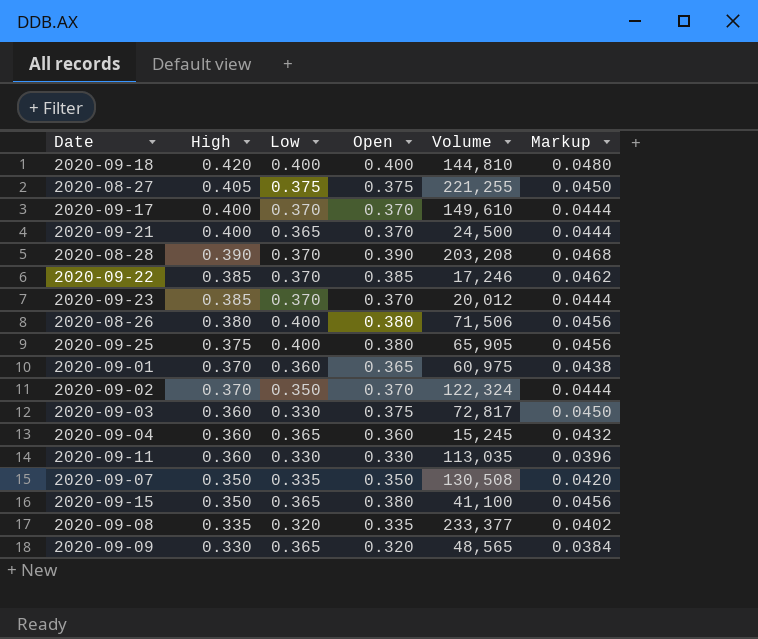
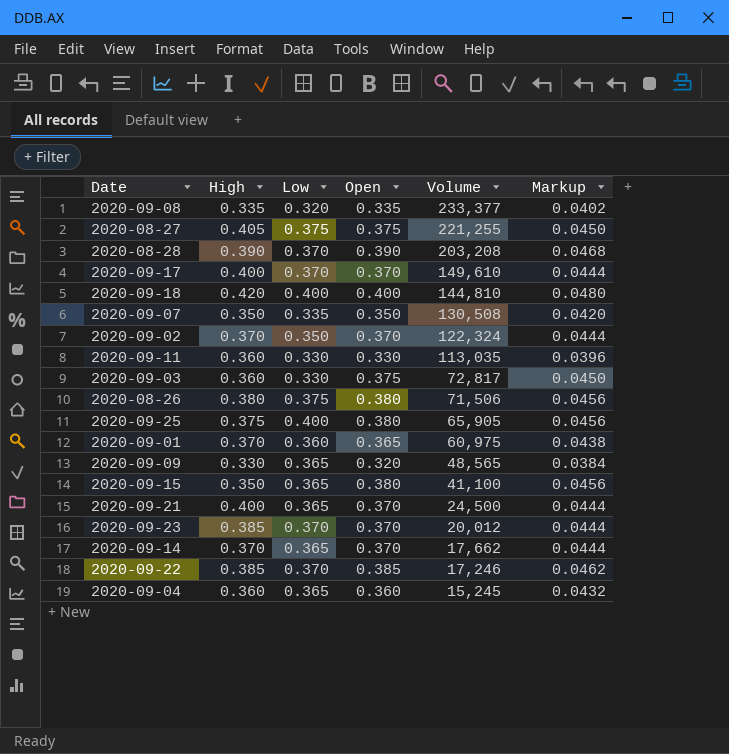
row order: High descending -> Volume descending
2020-08-26 | Low: 0.400 -> 0.375
row 2020-09-14: none -> 0.370 | 0.365 | 0.370 | 17,662 | 0.0444

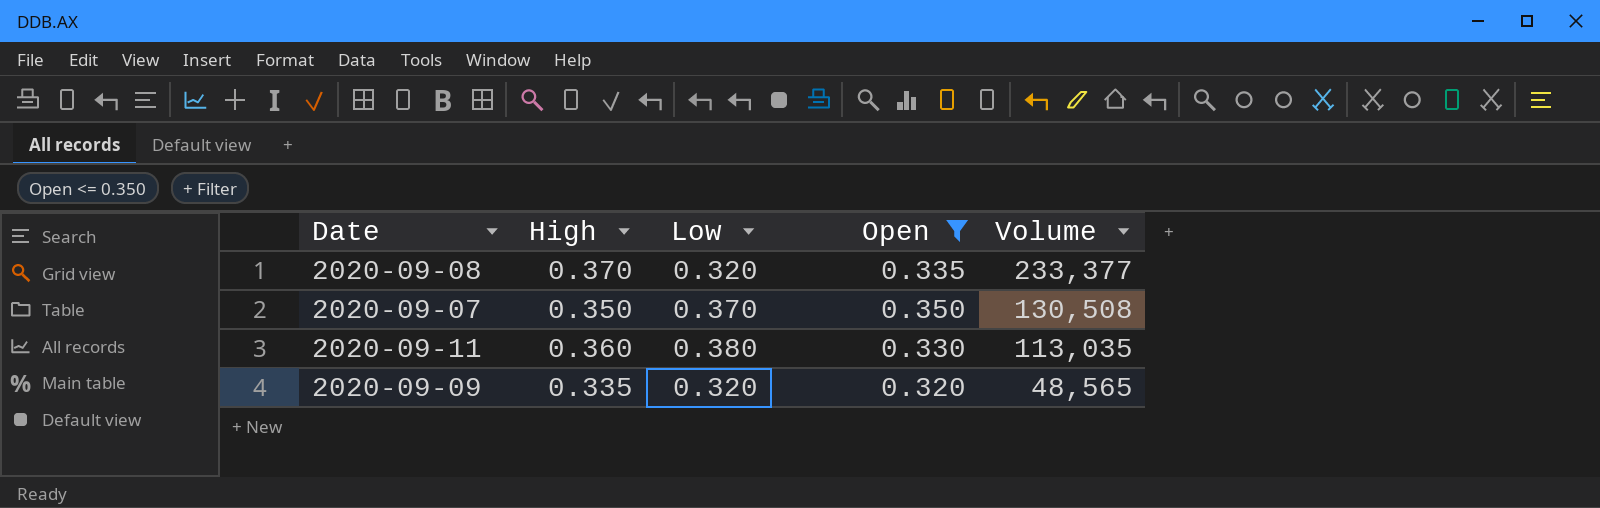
filter: none -> Open <= 0.350
column Markup | formula: [Open] * 0.12 -> none
2020-09-08 | High: 0.335 -> 0.370
2020-09-07 | Low: 0.335 -> 0.370
2020-09-11 | Low: 0.330 -> 0.380
2020-09-09 | High: 0.330 -> 0.335
2020-09-09 | Low: 0.365 -> 0.320

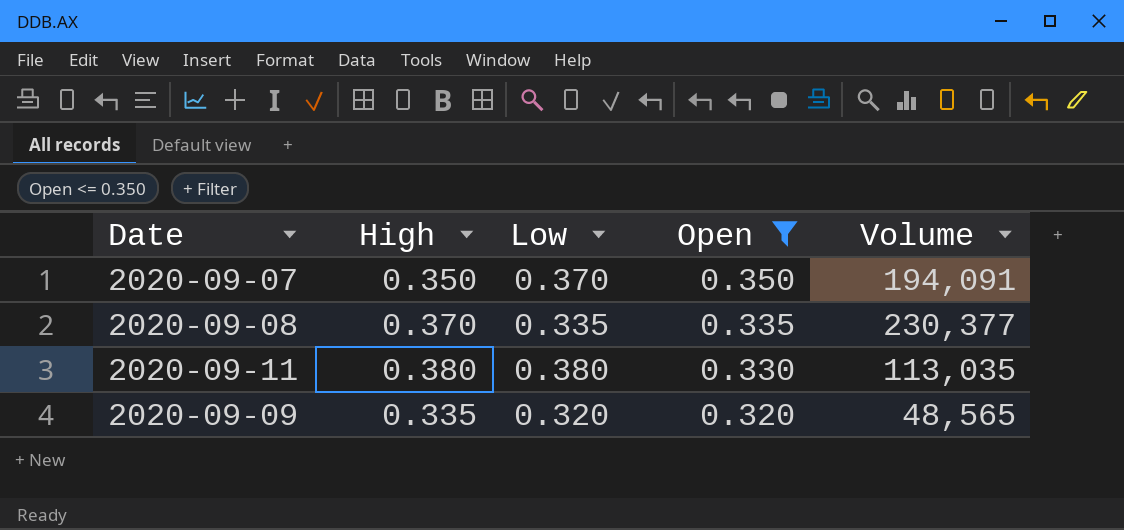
row order: Volume descending -> Open descending
2020-09-07 | Volume: 130,508 -> 194,091
2020-09-08 | Low: 0.320 -> 0.335
2020-09-08 | Volume: 233,377 -> 230,377
2020-09-11 | High: 0.360 -> 0.380

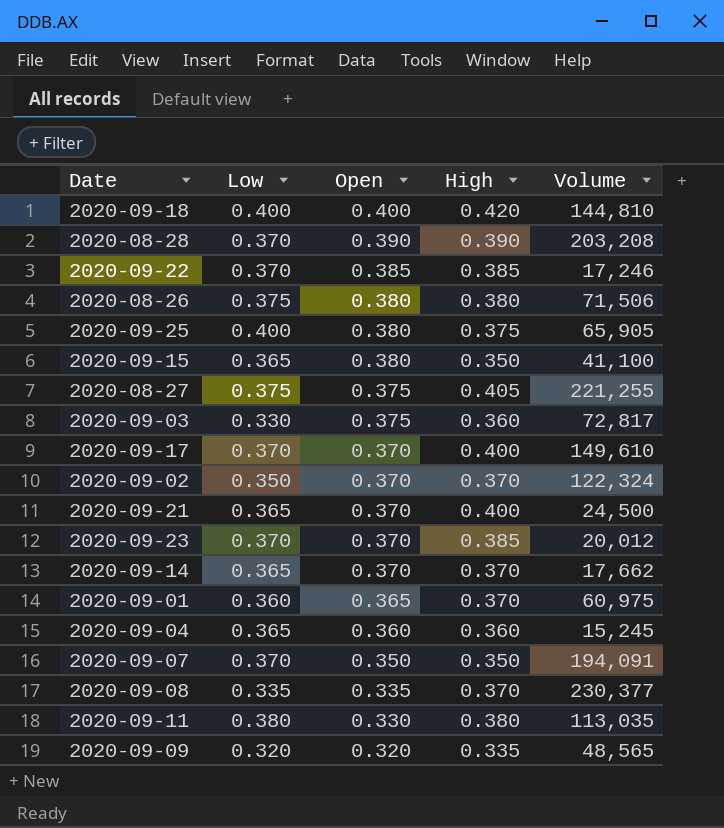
filter: Open <= 0.350 -> none
column High | position: 2 -> 4

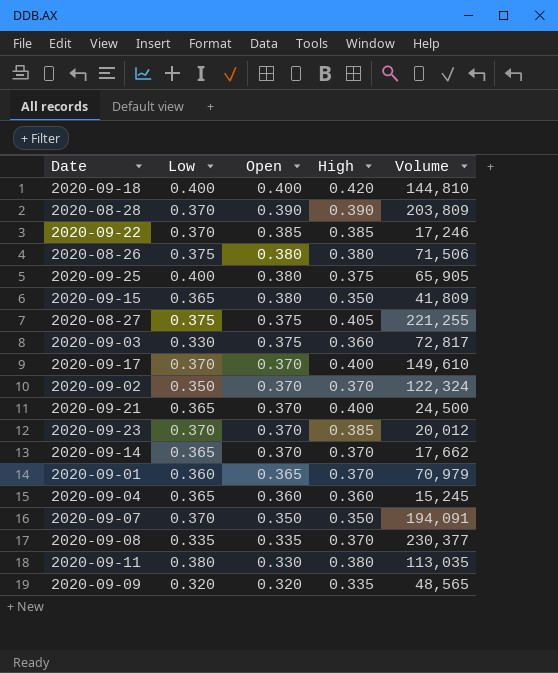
2020-08-28 | Volume: 203,208 -> 203,809
2020-09-15 | Volume: 41,100 -> 41,809
2020-09-01 | Volume: 60,975 -> 70,979

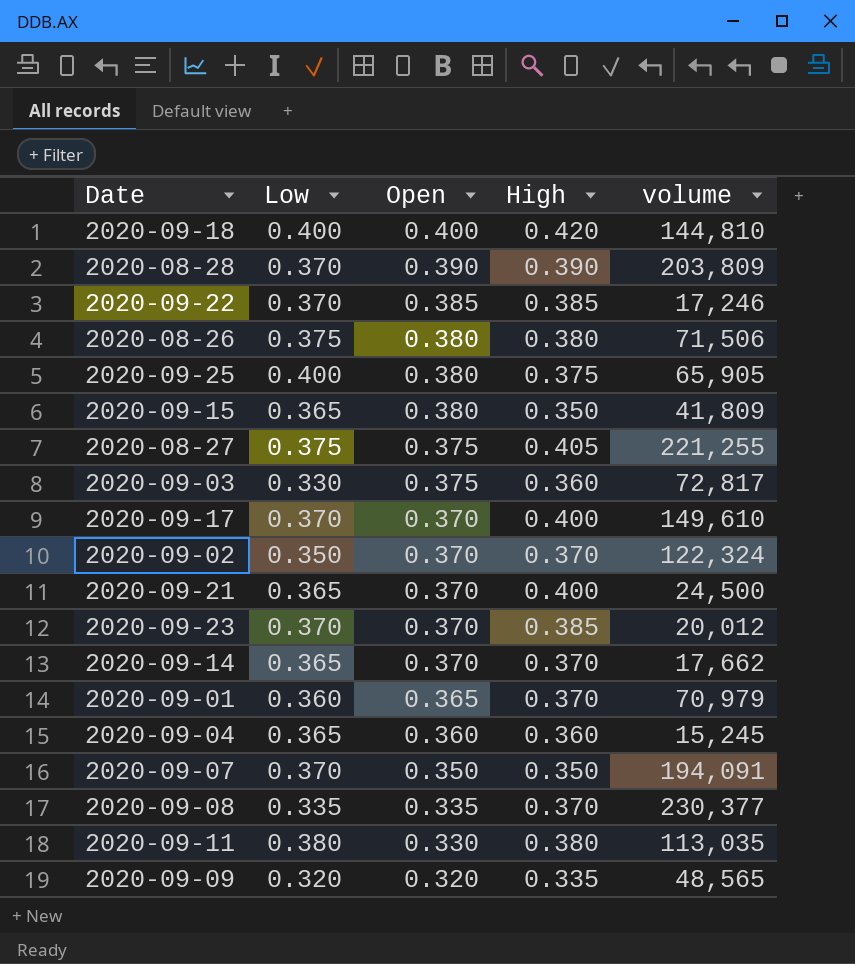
column name: Volume -> volume

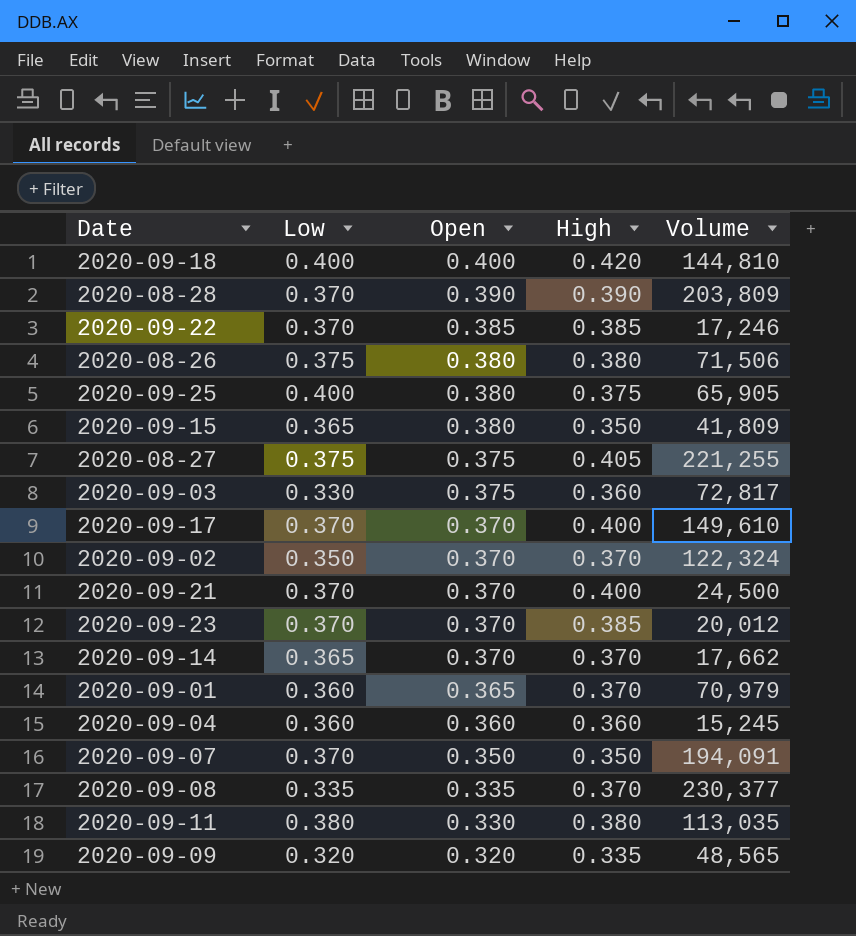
column name: volume -> Volume
2020-09-21 | Low: 0.365 -> 0.370
2020-09-04 | Low: 0.365 -> 0.360

